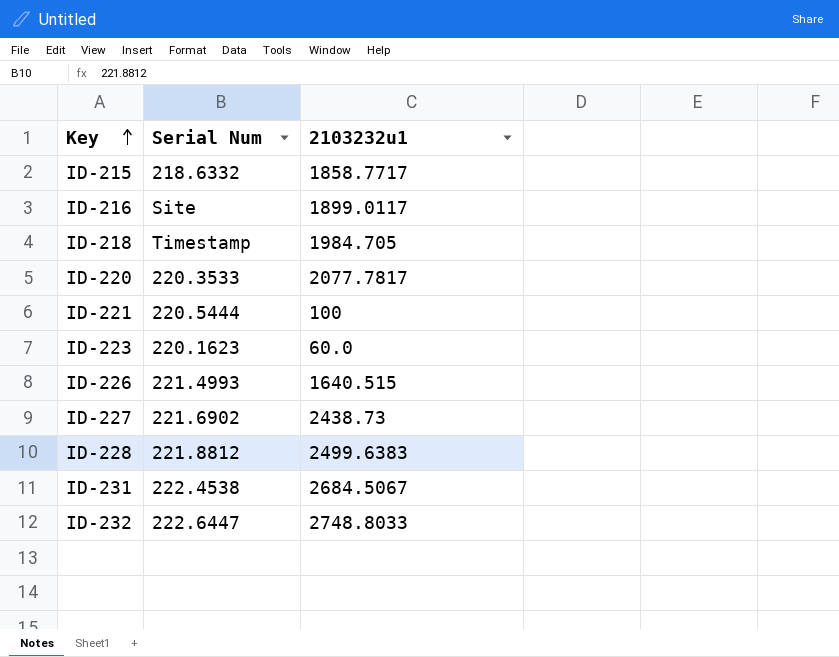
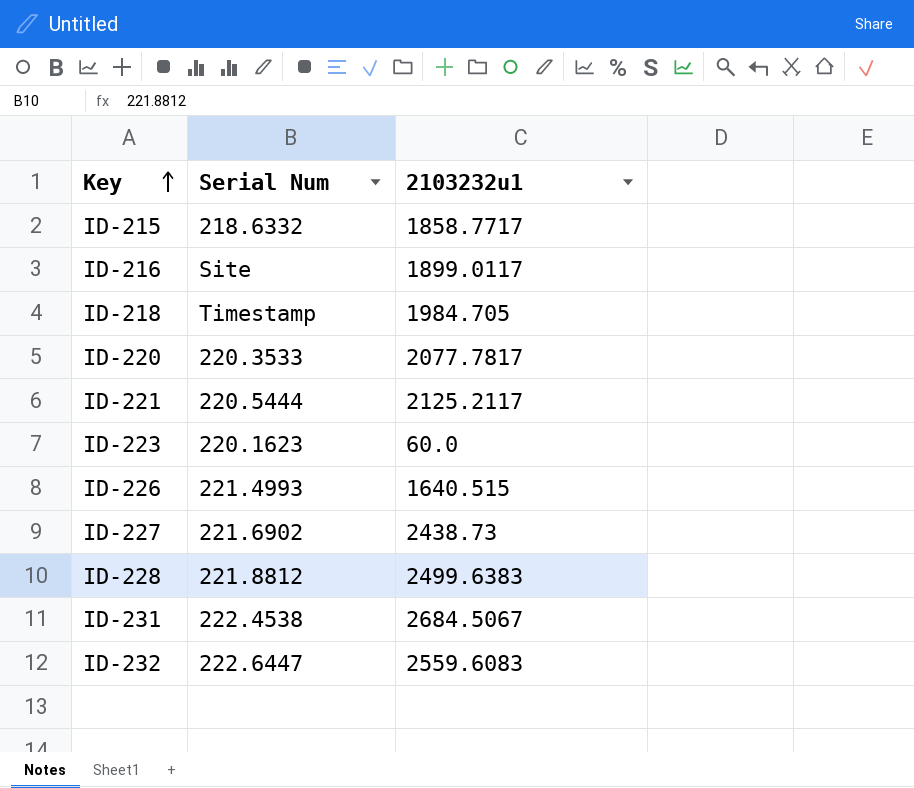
ID-221 | 2103232u1: 100 -> 2125.2117
ID-232 | 2103232u1: 2748.8033 -> 2559.6083

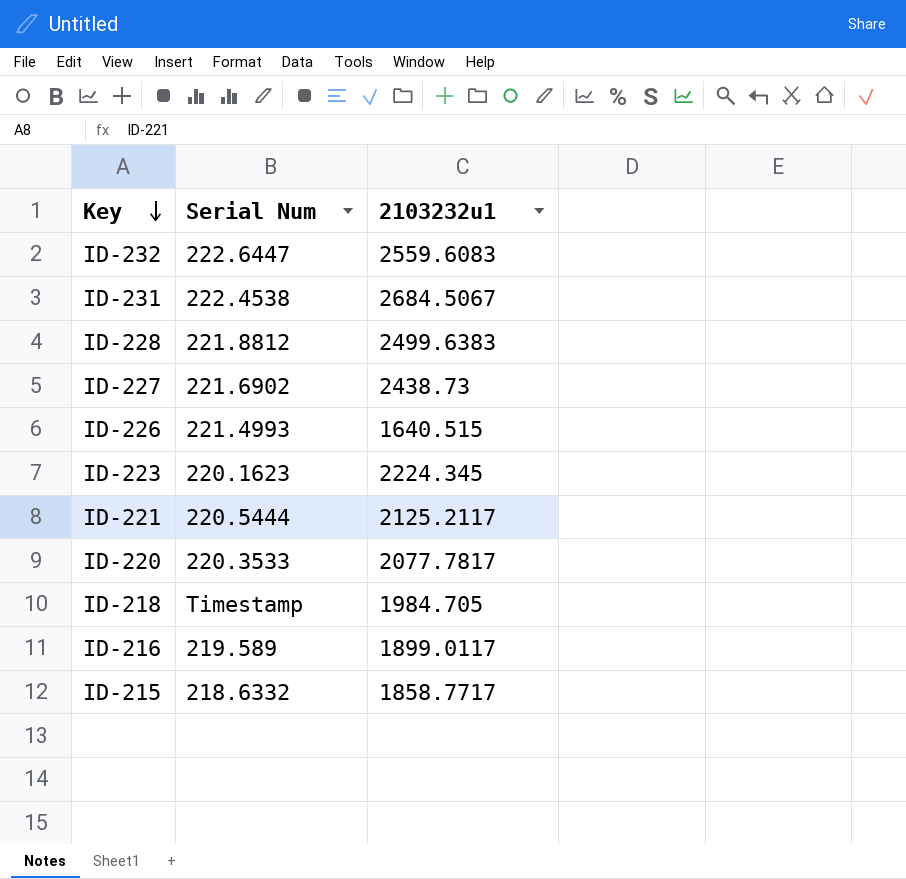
row order: Key ascending -> Key descending
ID-223 | 2103232u1: 60.0 -> 2224.345
ID-216 | Serial Num: Site -> 219.589

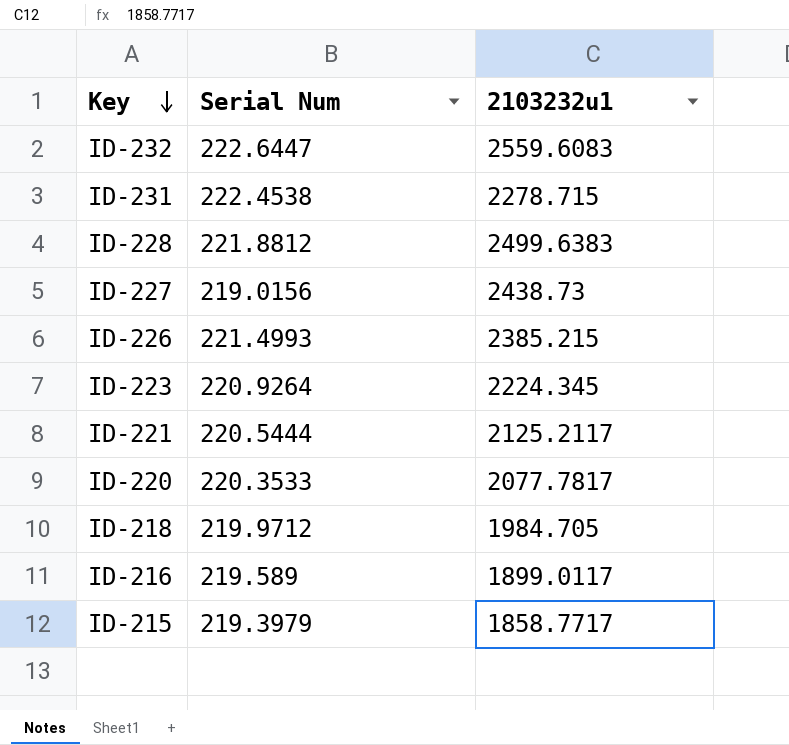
ID-231 | 2103232u1: 2684.5067 -> 2278.715
ID-227 | Serial Num: 221.6902 -> 219.0156
ID-226 | 2103232u1: 1640.515 -> 2385.215
ID-223 | Serial Num: 220.1623 -> 220.9264
ID-218 | Serial Num: Timestamp -> 219.9712
ID-215 | Serial Num: 218.6332 -> 219.3979

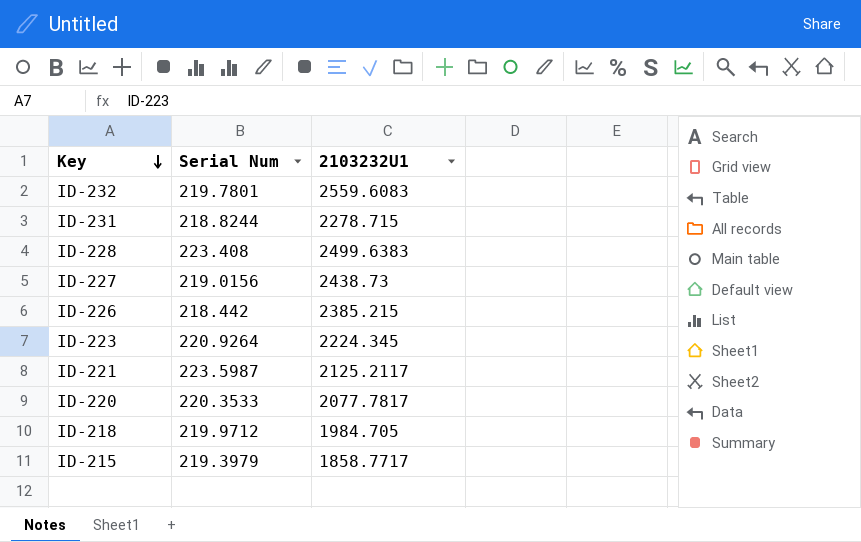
column name: 2103232u1 -> 2103232U1
row ID-216: 219.589 | 1899.0117 -> none
ID-232 | Serial Num: 222.6447 -> 219.7801
ID-231 | Serial Num: 222.4538 -> 218.8244
ID-228 | Serial Num: 221.8812 -> 223.408
ID-226 | Serial Num: 221.4993 -> 218.442
ID-221 | Serial Num: 220.5444 -> 223.5987

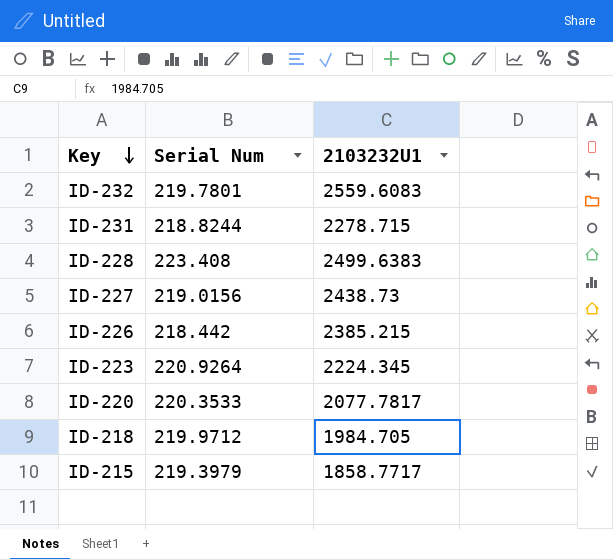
row ID-221: 223.5987 | 2125.2117 -> none

